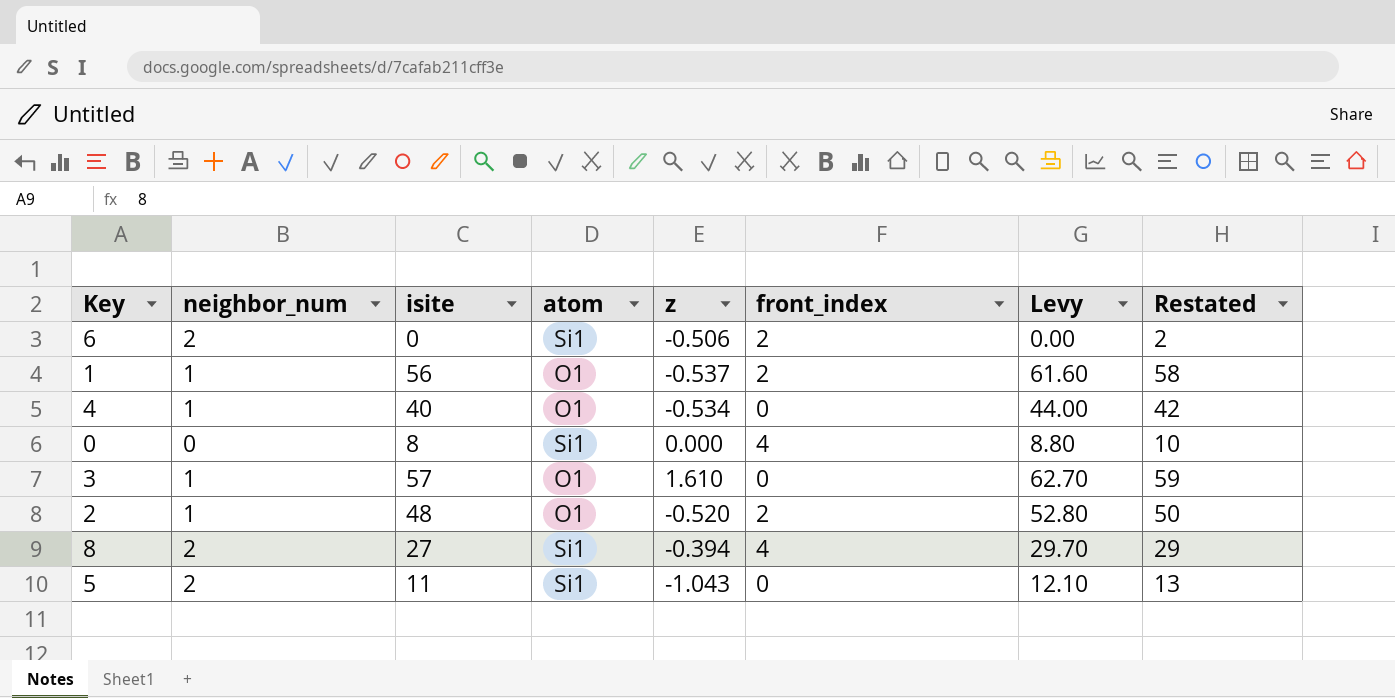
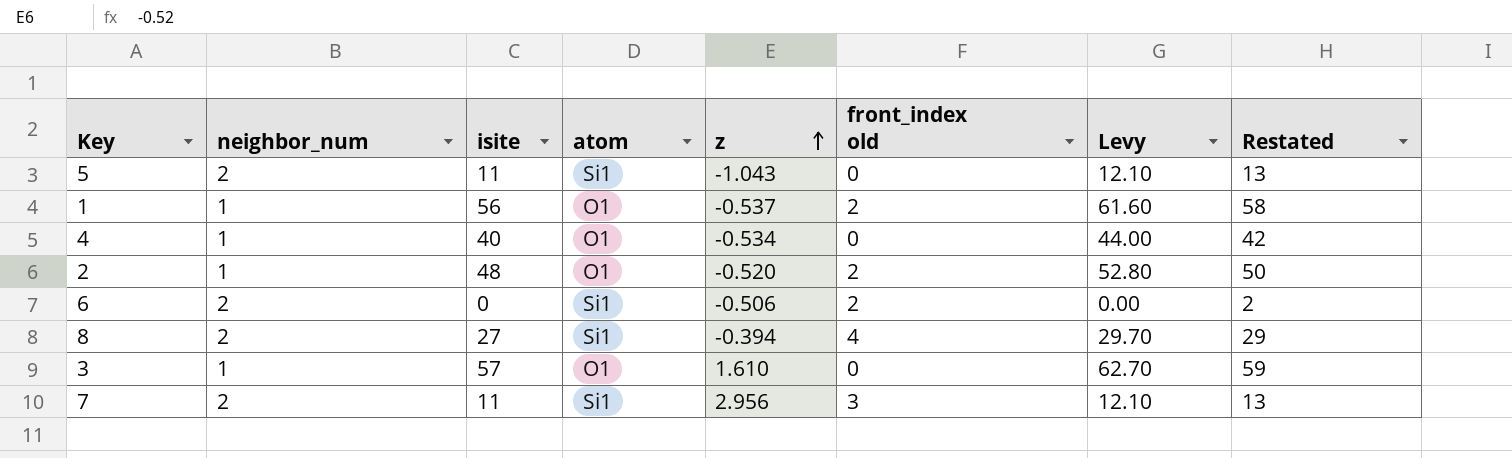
row order: none -> z ascending
column name: front_index -> front_index old
row 0: 0 | 8 | Si1 | 0.000 | 4 | 8.80 | 10 -> none
row 7: none -> 2 | 11 | Si1 | 2.956 | 3 | 12.10 | 13

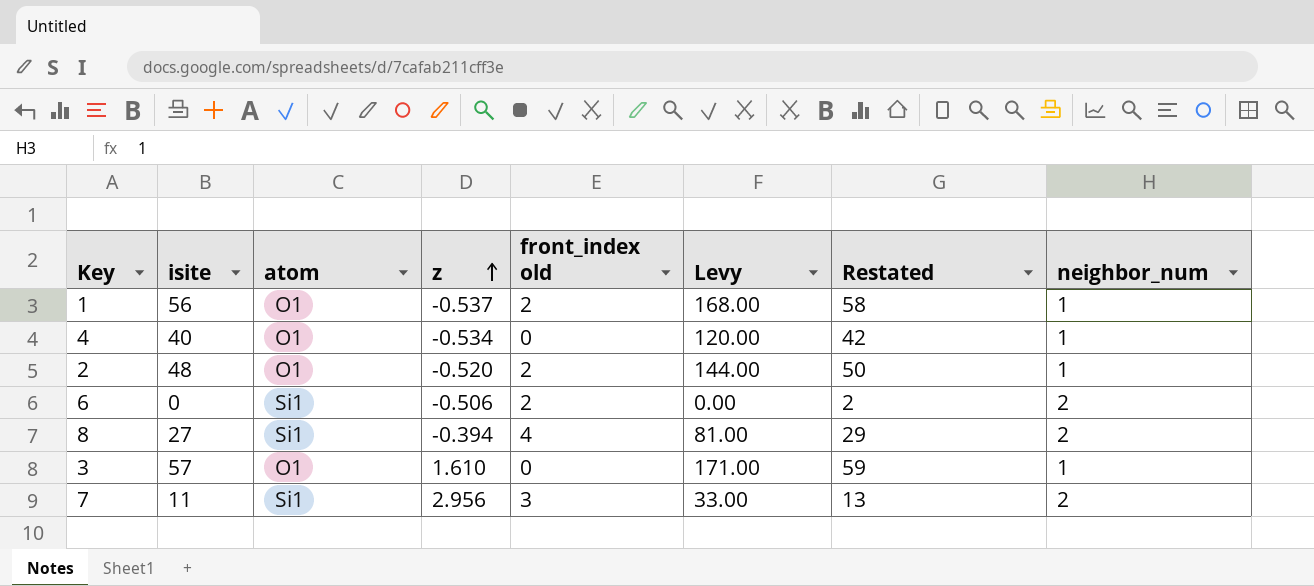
column Levy | formula: [isite] * 1.1 -> [isite] * 3
column neighbor_num | position: 2 -> 8
row 5: 2 | 11 | Si1 | -1.043 | 0 | 12.10 | 13 -> none

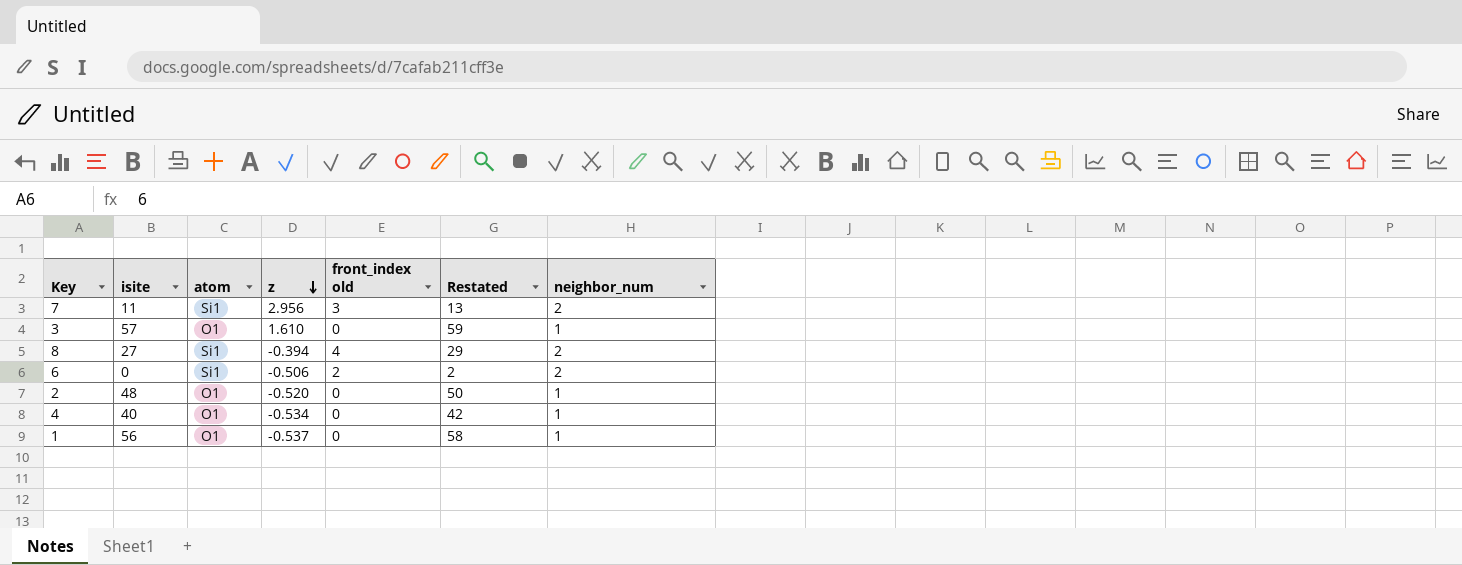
row order: z ascending -> z descending
column Levy | formula: [isite] * 3 -> none
2 | front_index old: 2 -> 0
1 | front_index old: 2 -> 0

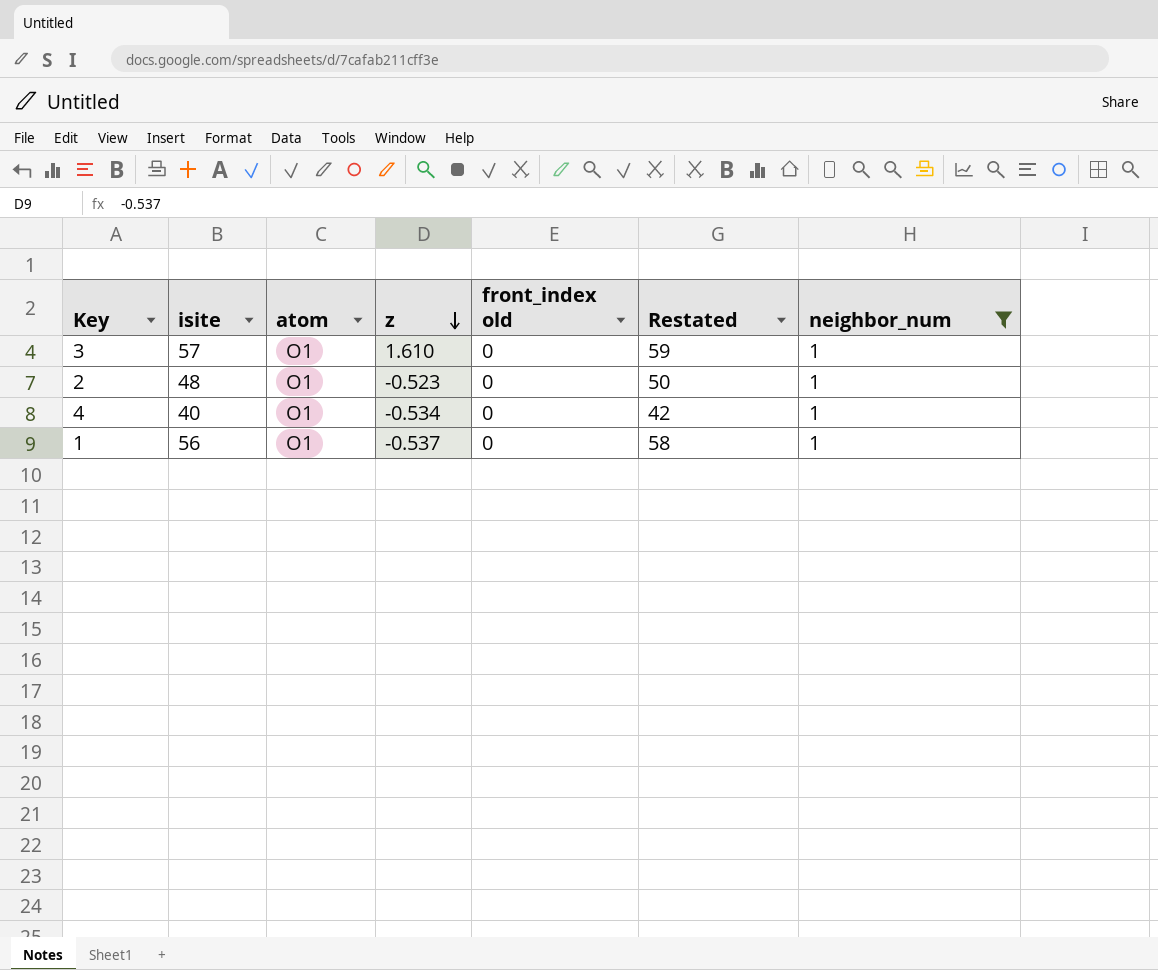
filter: none -> neighbor_num = 1
2 | z: -0.520 -> -0.523

